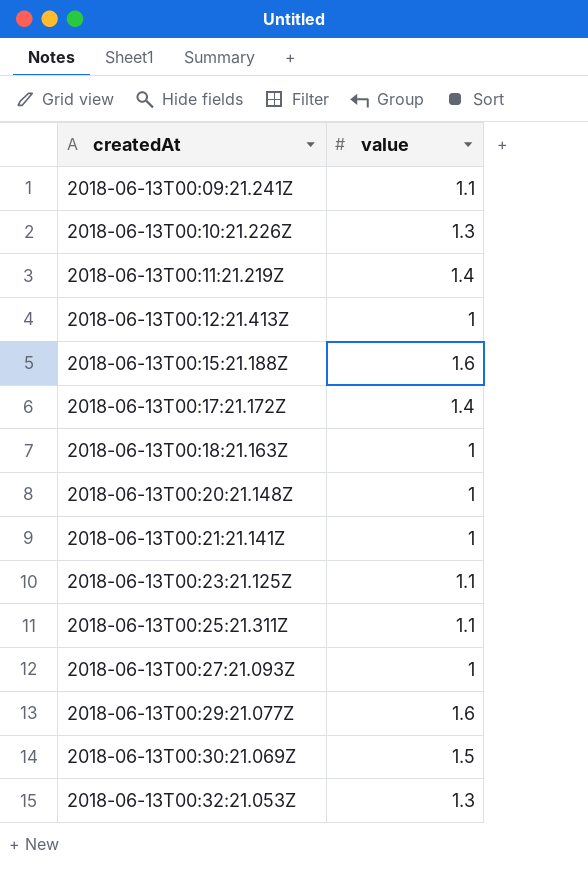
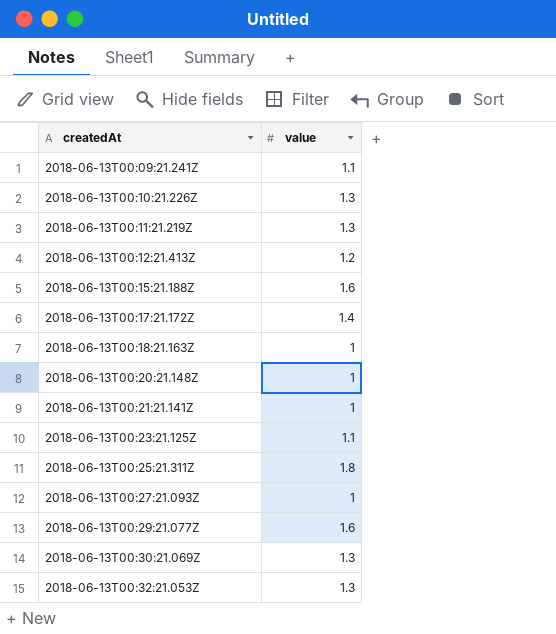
2018-06-13T00:11:21.219Z | value: 1.4 -> 1.3
2018-06-13T00:12:21.413Z | value: 1 -> 1.2
2018-06-13T00:25:21.311Z | value: 1.1 -> 1.8
2018-06-13T00:30:21.069Z | value: 1.5 -> 1.3

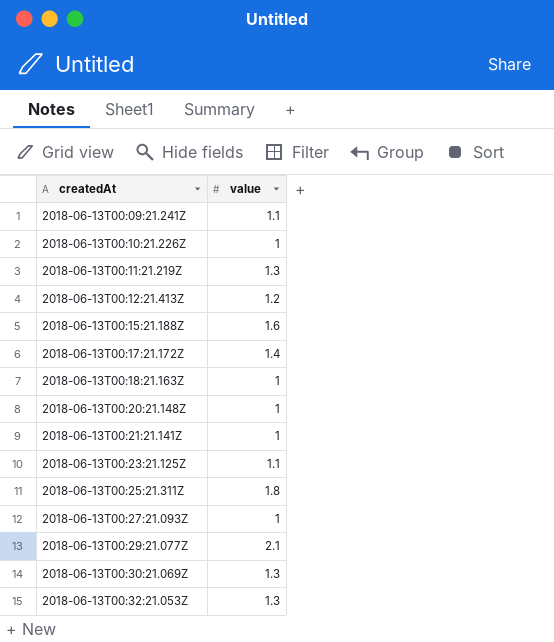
2018-06-13T00:10:21.226Z | value: 1.3 -> 1
2018-06-13T00:29:21.077Z | value: 1.6 -> 2.1

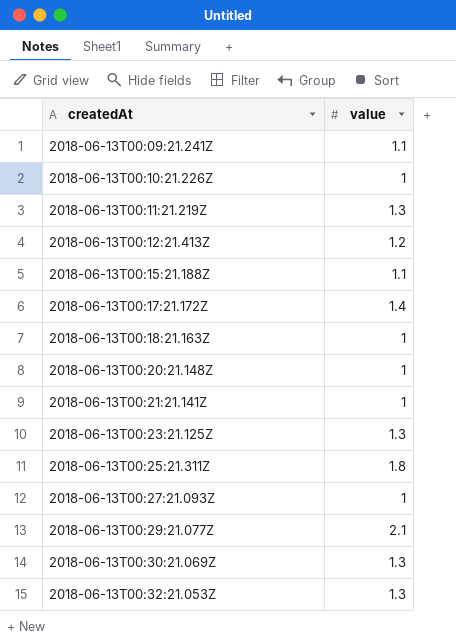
2018-06-13T00:15:21.188Z | value: 1.6 -> 1.1
2018-06-13T00:23:21.125Z | value: 1.1 -> 1.3

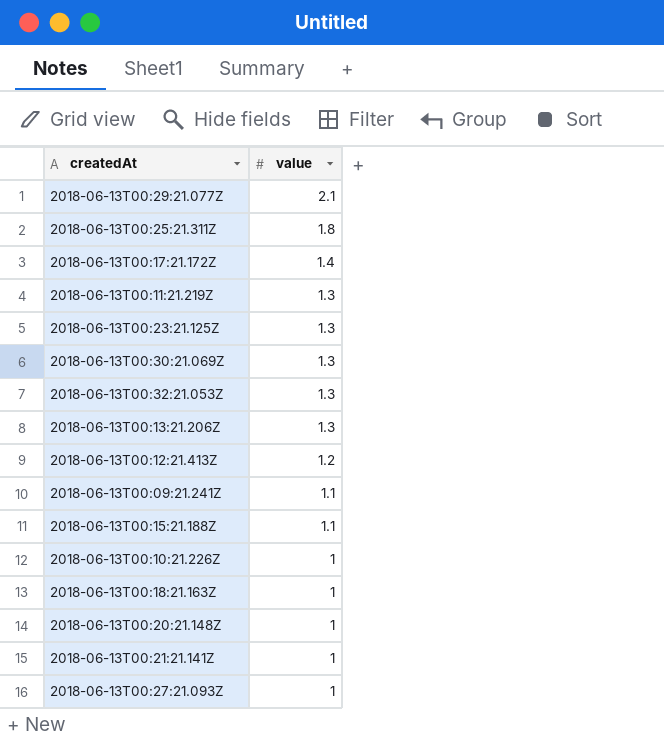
row order: createdAt ascending -> value descending
row 2018-06-13T00:13:21.206Z: none -> 1.3

